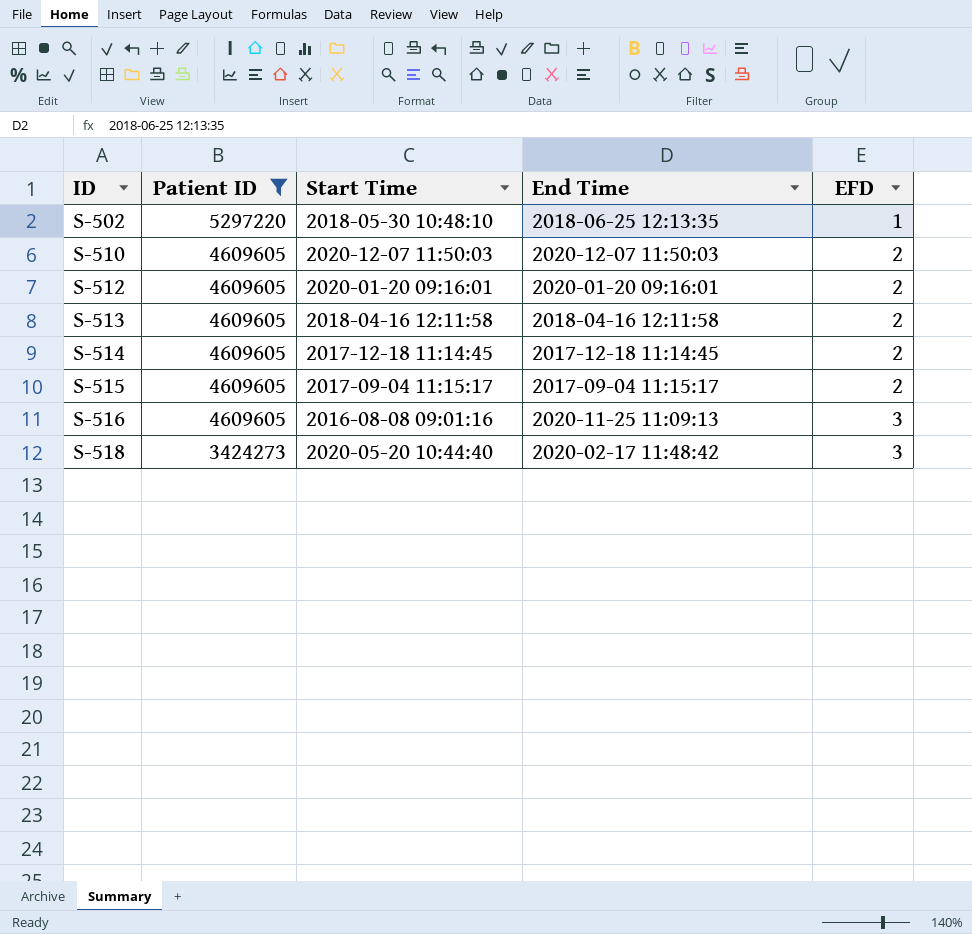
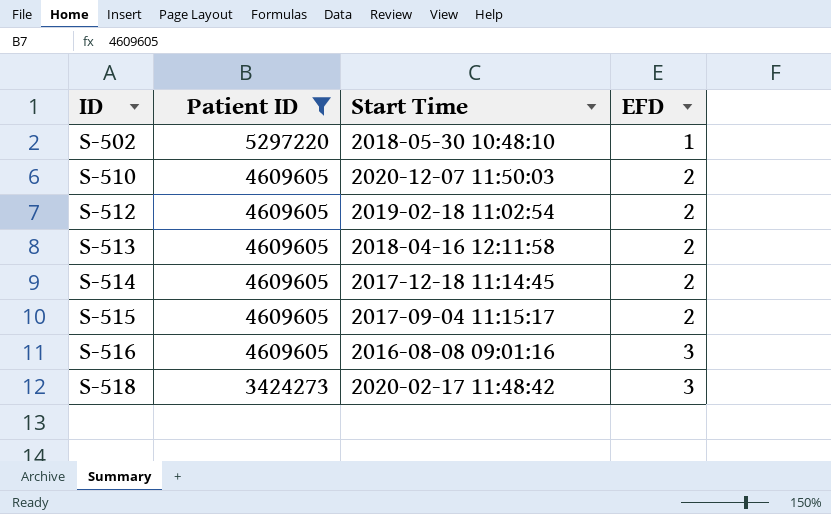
column End Time | position: 4 -> none
S-512 | Start Time: 2020-01-20 09:16:01 -> 2019-02-18 11:02:54
S-518 | Start Time: 2020-05-20 10:44:40 -> 2020-02-17 11:48:42

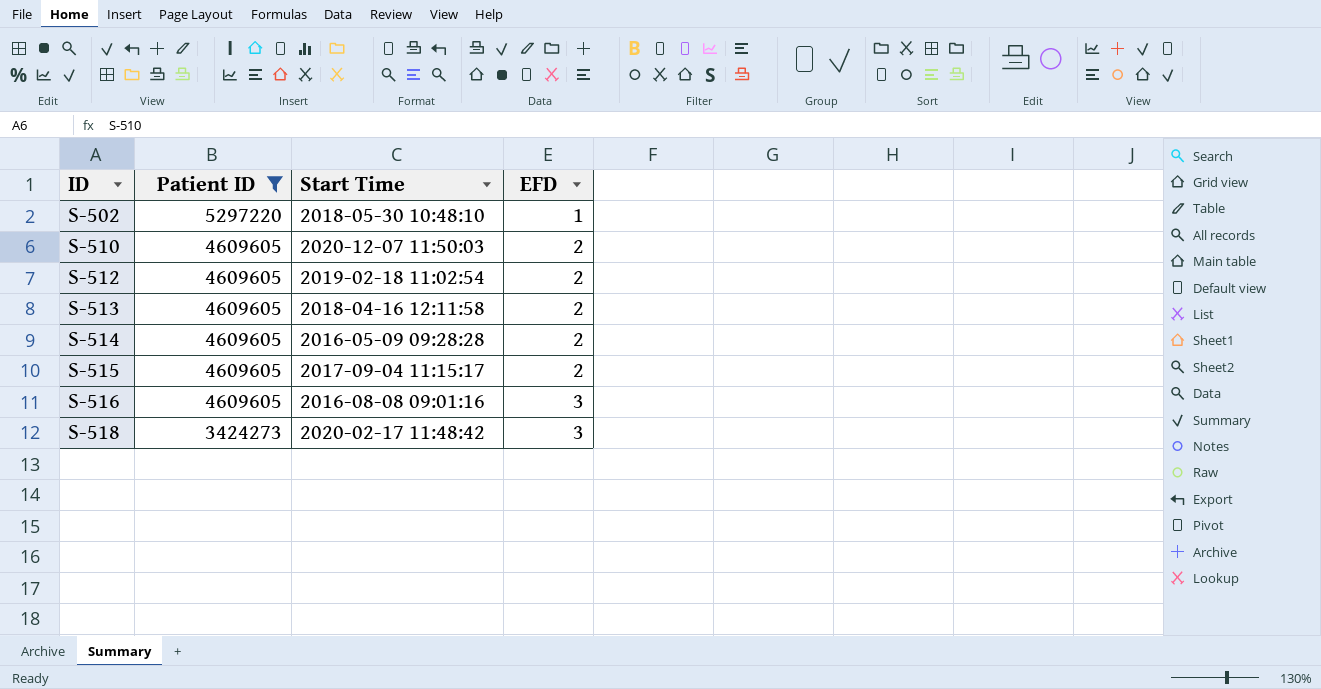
S-514 | Start Time: 2017-12-18 11:14:45 -> 2016-05-09 09:28:28

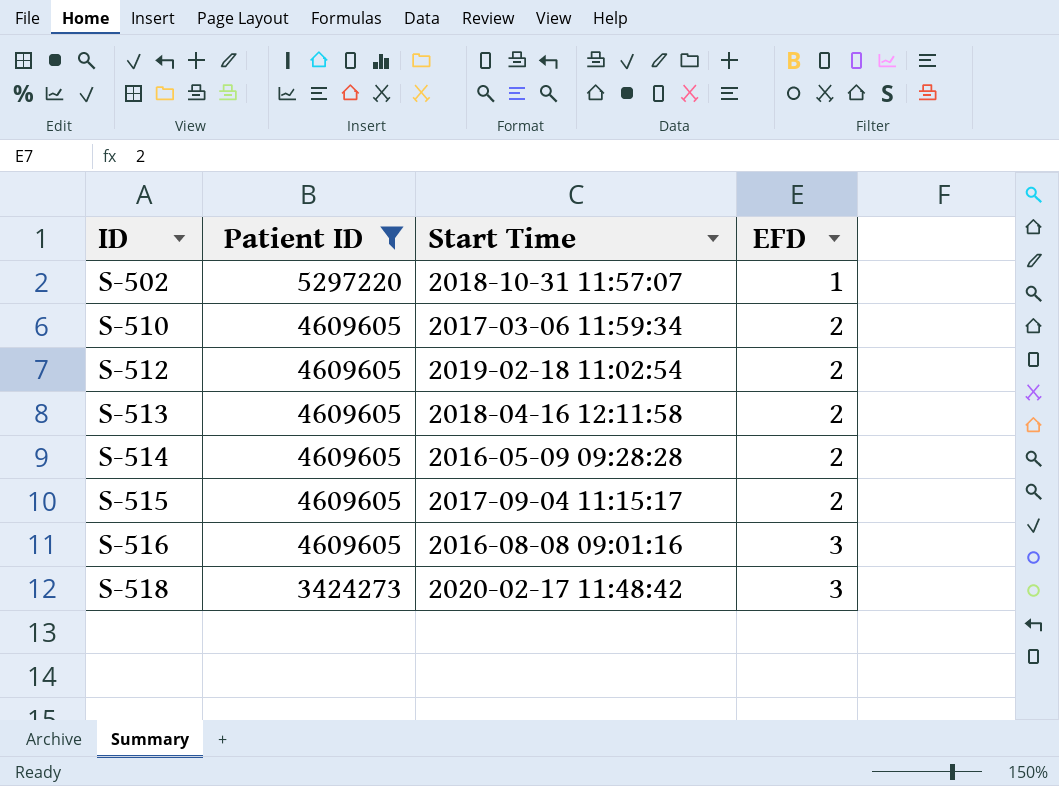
S-502 | Start Time: 2018-05-30 10:48:10 -> 2018-10-31 11:57:07
S-510 | Start Time: 2020-12-07 11:50:03 -> 2017-03-06 11:59:34

